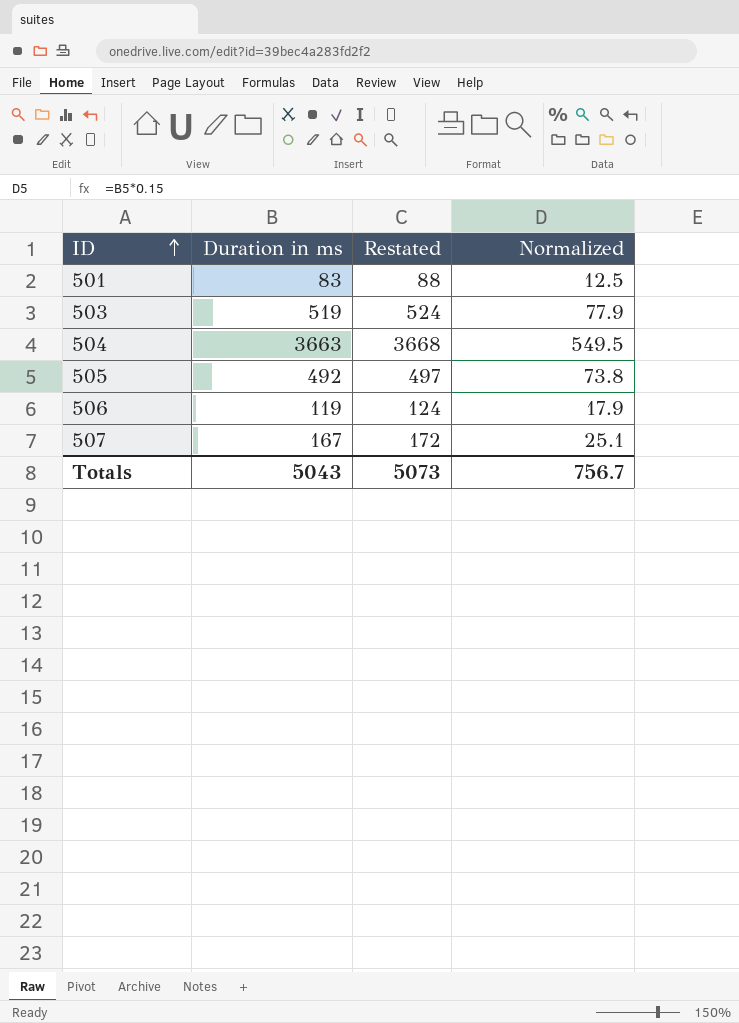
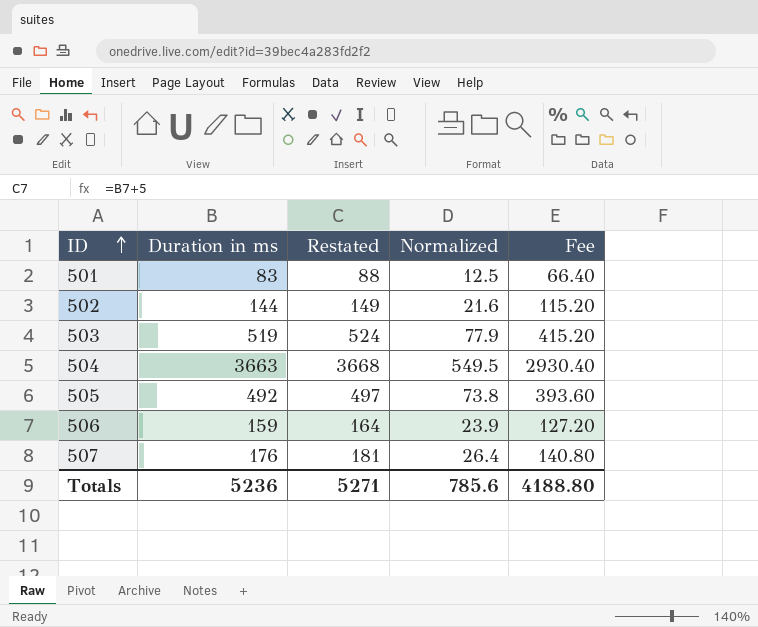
column Fee | formula: none -> [Duration in ms] * 0.8
row 502: none -> 144 | 149 | 21.6 | 115.20
506 | Duration in ms: 119 -> 159
506 | Restated: 124 -> 164
506 | Normalized: 17.9 -> 23.9
507 | Duration in ms: 167 -> 176
507 | Restated: 172 -> 181
507 | Normalized: 25.1 -> 26.4
Totals | Duration in ms: 5043 -> 5236
Totals | Restated: 5073 -> 5271
Totals | Normalized: 756.7 -> 785.6

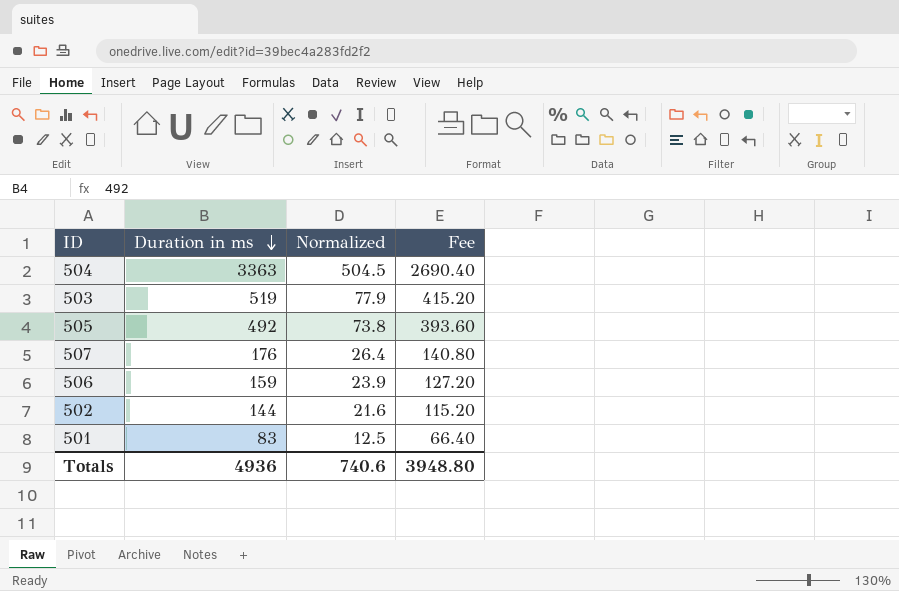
row order: ID ascending -> Duration in ms descending
column Restated | formula: [Duration in ms] + 5 -> none
504 | Duration in ms: 3663 -> 3363
504 | Normalized: 549.5 -> 504.5
504 | Fee: 2930.40 -> 2690.40
Totals | Duration in ms: 5236 -> 4936
Totals | Normalized: 785.6 -> 740.6
Totals | Fee: 4188.80 -> 3948.80

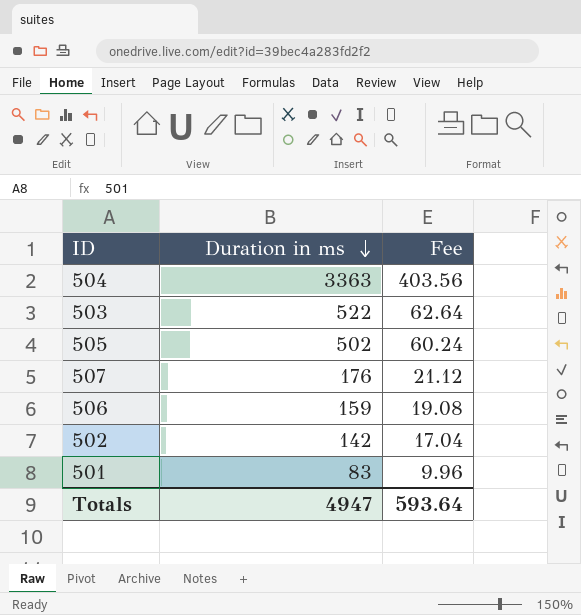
column Normalized | formula: [Duration in ms] * 0.15 -> none
column Fee | formula: [Duration in ms] * 0.8 -> [Duration in ms] * 0.12
503 | Duration in ms: 519 -> 522
505 | Duration in ms: 492 -> 502
502 | Duration in ms: 144 -> 142
Totals | Duration in ms: 4936 -> 4947
Totals | Fee: 3948.80 -> 593.64

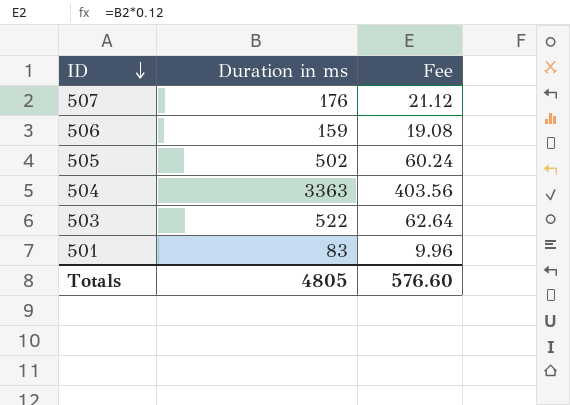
row order: Duration in ms descending -> ID descending
row 502: 142 | 17.04 -> none
Totals | Duration in ms: 4947 -> 4805
Totals | Fee: 593.64 -> 576.60

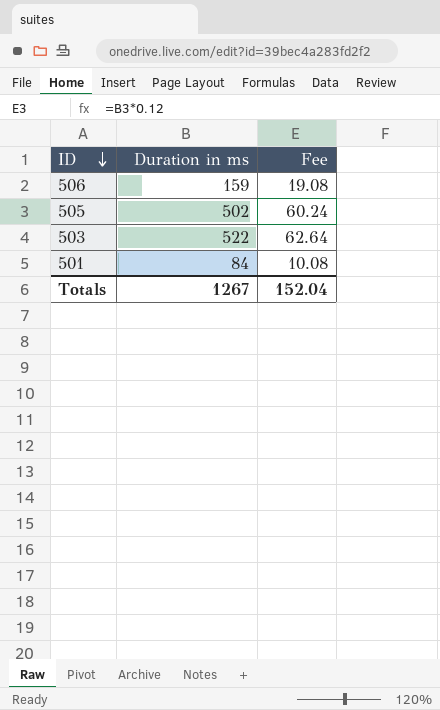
row 507: 176 | 21.12 -> none
row 504: 3363 | 403.56 -> none
501 | Duration in ms: 83 -> 84
501 | Fee: 9.96 -> 10.08
Totals | Duration in ms: 4805 -> 1267
Totals | Fee: 576.60 -> 152.04

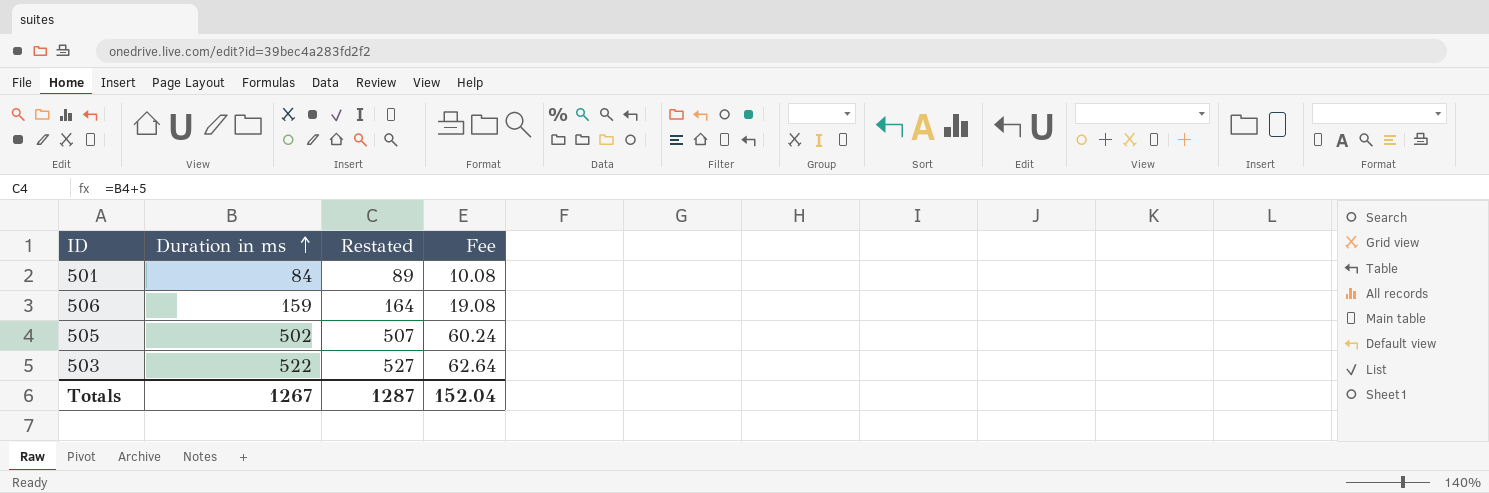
row order: ID descending -> Duration in ms ascending
column Restated | formula: none -> [Duration in ms] + 5

